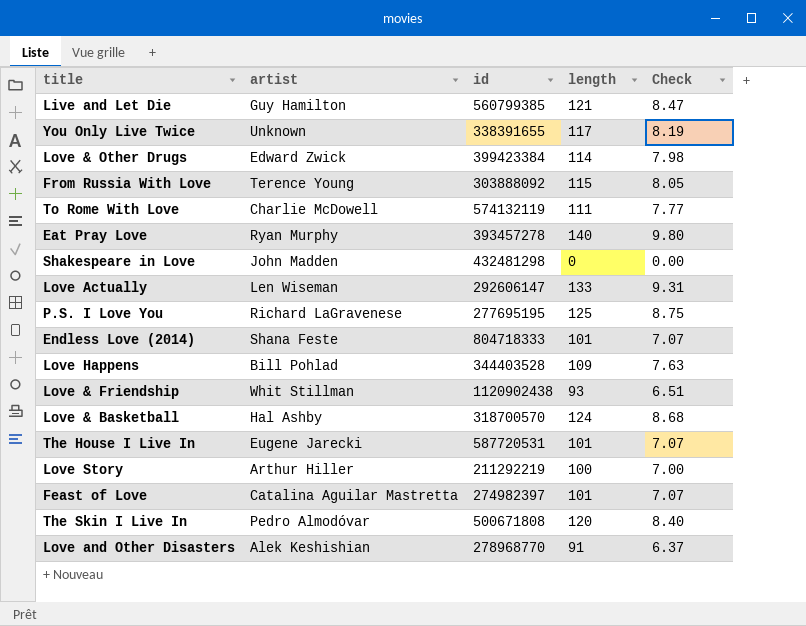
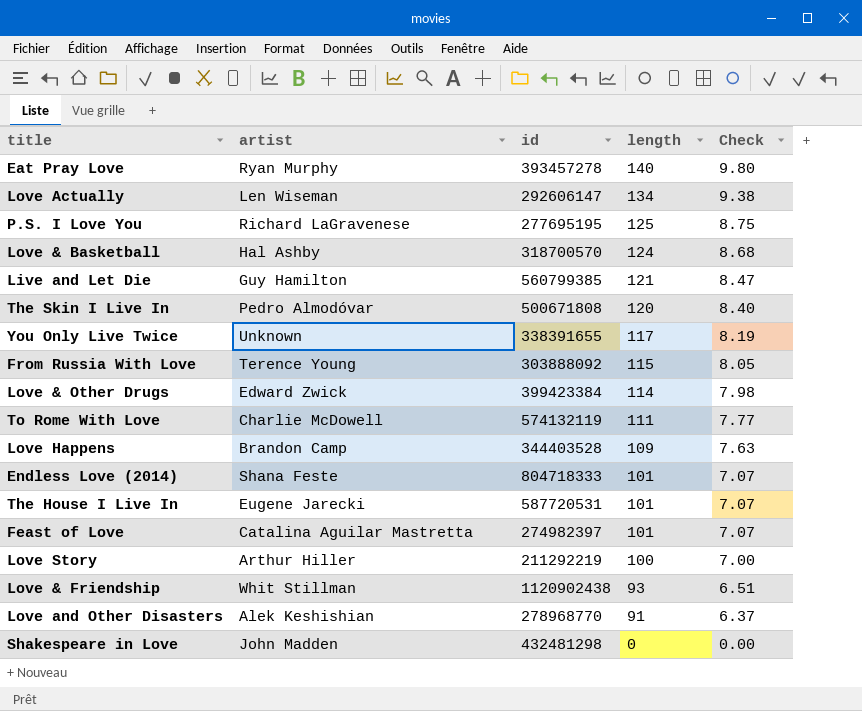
row order: none -> length descending
Love Actually | length: 133 -> 134
Love Actually | Check: 9.31 -> 9.38
Love Happens | artist: Bill Pohlad -> Brandon Camp

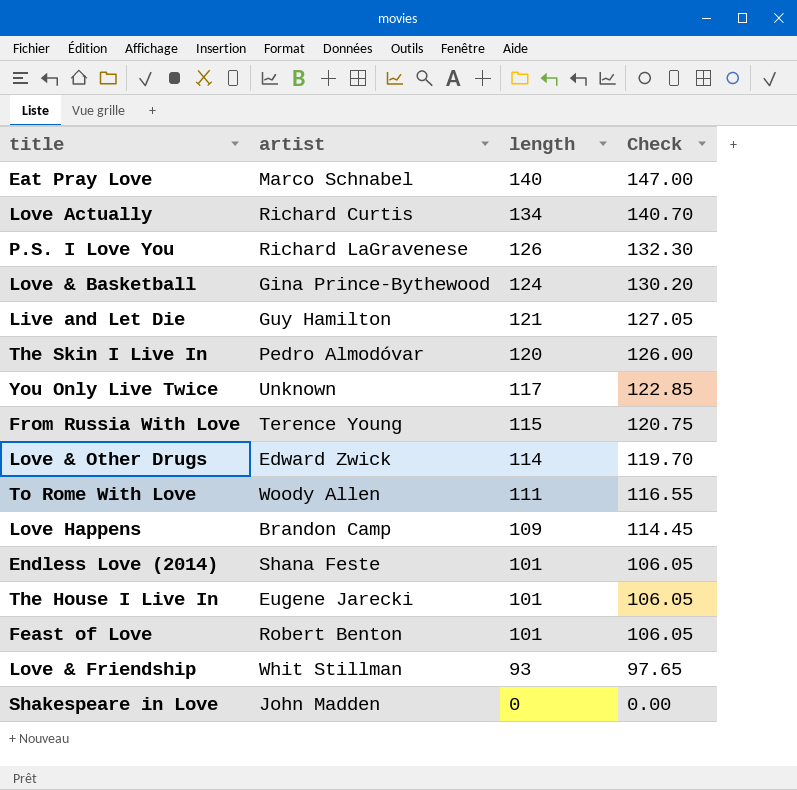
column id | position: 3 -> none
column Check | formula: [length] * 0.07 -> [length] * 1.05
row Love Story: Arthur Hiller | 211292219 | 100 | 7.00 -> none
row Love and Other Disasters: Alek Keshishian | 278968770 | 91 | 6.37 -> none
Eat Pray Love | artist: Ryan Murphy -> Marco Schnabel
Love Actually | artist: Len Wiseman -> Richard Curtis
P.S. I Love You | length: 125 -> 126
Love & Basketball | artist: Hal Ashby -> Gina Prince-Bythewood
To Rome With Love | artist: Charlie McDowell -> Woody Allen
Feast of Love | artist: Catalina Aguilar Mastretta -> Robert Benton

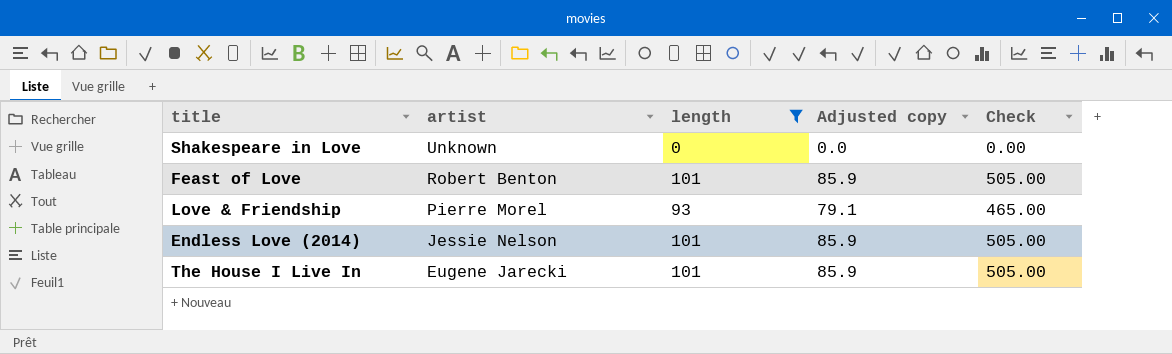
filter: none -> length <= 101
row order: length descending -> artist descending
column Adjusted copy | formula: none -> [length] * 0.85
column Check | formula: [length] * 1.05 -> [length] * 5
Shakespeare in Love | artist: John Madden -> Unknown
Love & Friendship | artist: Whit Stillman -> Pierre Morel
Endless Love (2014) | artist: Shana Feste -> Jessie Nelson

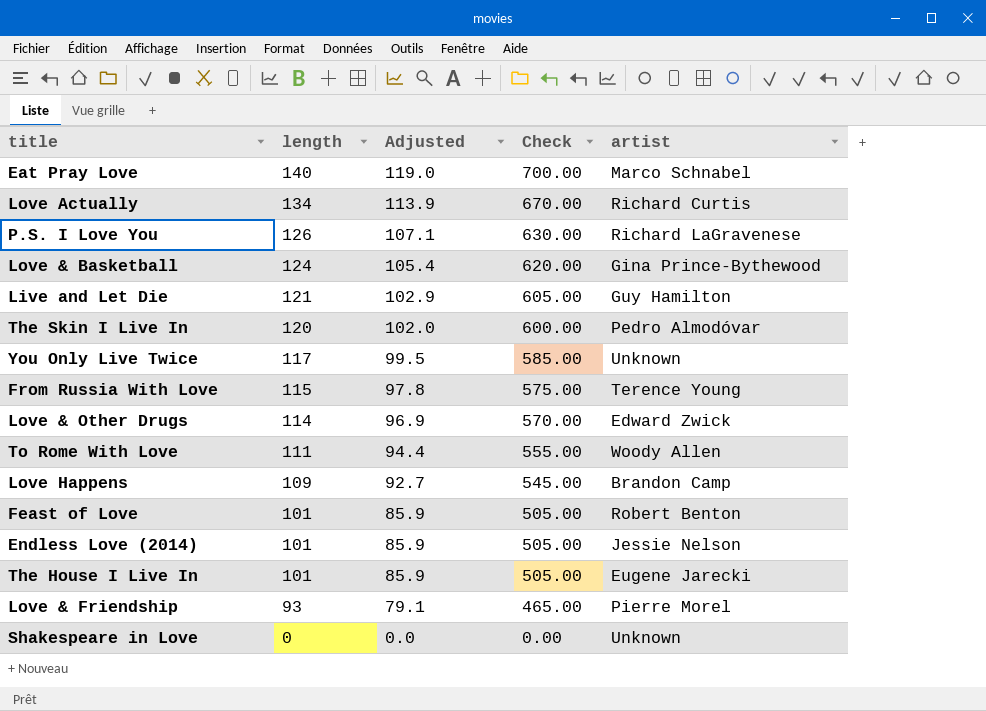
filter: length <= 101 -> none
row order: artist descending -> length descending
column name: Adjusted copy -> Adjusted
column artist | position: 2 -> 5

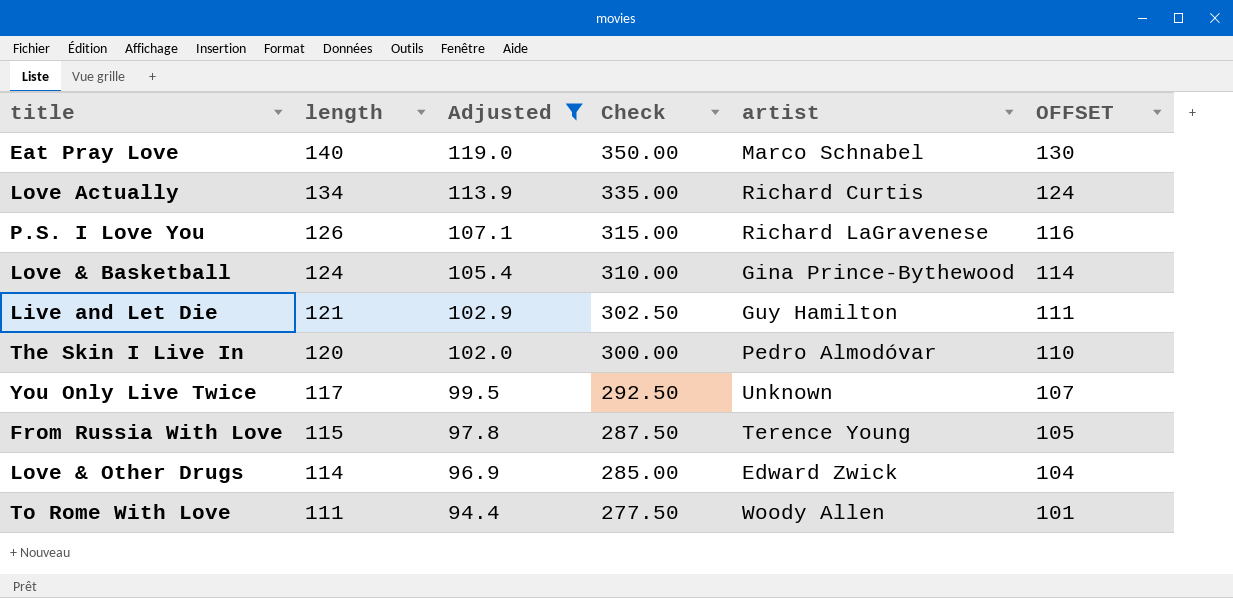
filter: none -> Adjusted >= 94.4
column Check | formula: [length] * 5 -> [length] * 2.5
column OFFSET | formula: none -> [length] - 10

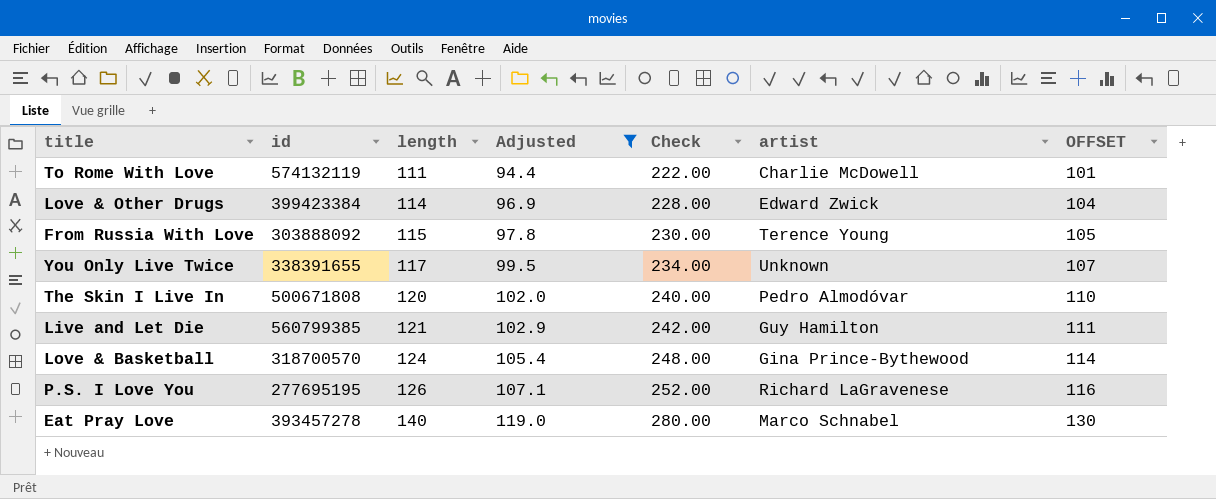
row order: length descending -> length ascending
column id | position: none -> 2
column Check | formula: [length] * 2.5 -> [length] * 2
row Love Actually: 134 | 113.9 | 335.00 | Richard Curtis | 124 -> none
To Rome With Love | artist: Woody Allen -> Charlie McDowell

